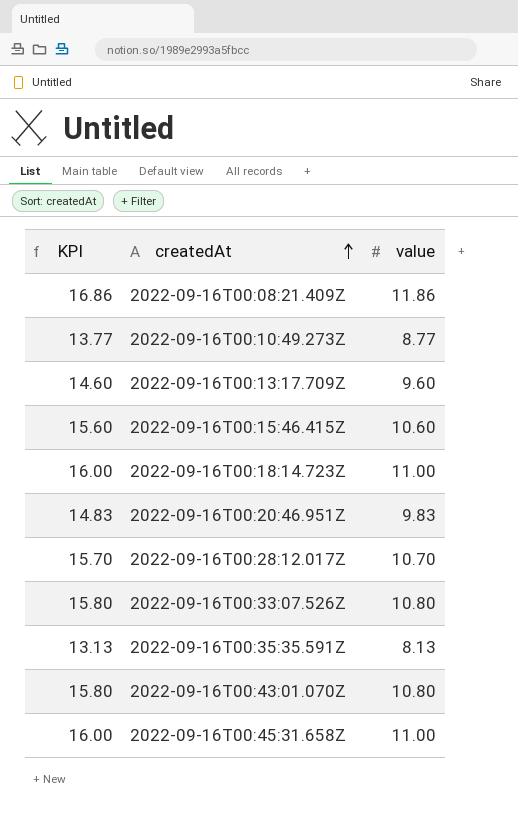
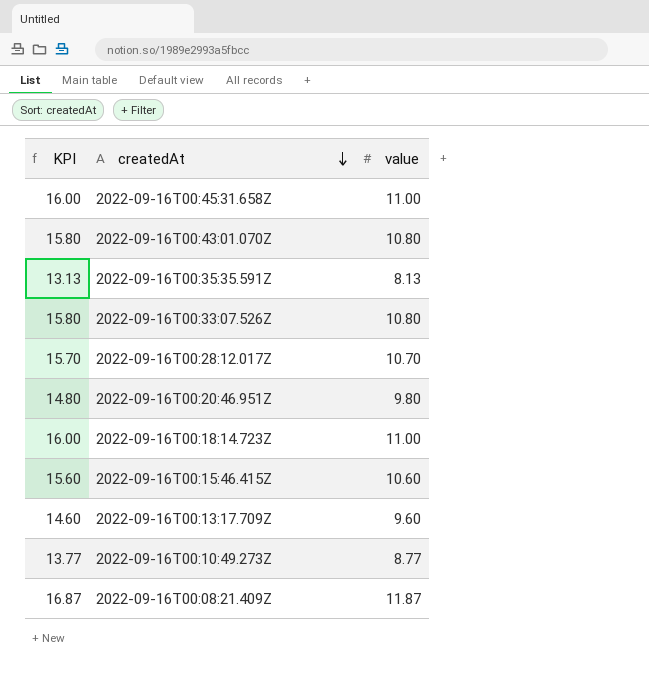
row order: createdAt ascending -> createdAt descending
2022-09-16T00:20:46.951Z | KPI: 14.83 -> 14.80
2022-09-16T00:20:46.951Z | value: 9.83 -> 9.80
2022-09-16T00:08:21.409Z | KPI: 16.86 -> 16.87
2022-09-16T00:08:21.409Z | value: 11.86 -> 11.87

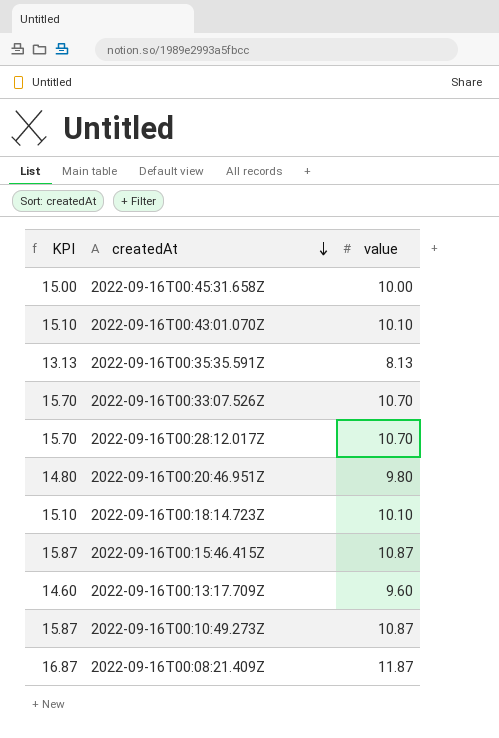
2022-09-16T00:45:31.658Z | KPI: 16.00 -> 15.00
2022-09-16T00:45:31.658Z | value: 11.00 -> 10.00
2022-09-16T00:43:01.070Z | KPI: 15.80 -> 15.10
2022-09-16T00:43:01.070Z | value: 10.80 -> 10.10
2022-09-16T00:33:07.526Z | KPI: 15.80 -> 15.70
2022-09-16T00:33:07.526Z | value: 10.80 -> 10.70
2022-09-16T00:18:14.723Z | KPI: 16.00 -> 15.10
2022-09-16T00:18:14.723Z | value: 11.00 -> 10.10
2022-09-16T00:15:46.415Z | KPI: 15.60 -> 15.87
2022-09-16T00:15:46.415Z | value: 10.60 -> 10.87
2022-09-16T00:10:49.273Z | KPI: 13.77 -> 15.87
2022-09-16T00:10:49.273Z | value: 8.77 -> 10.87

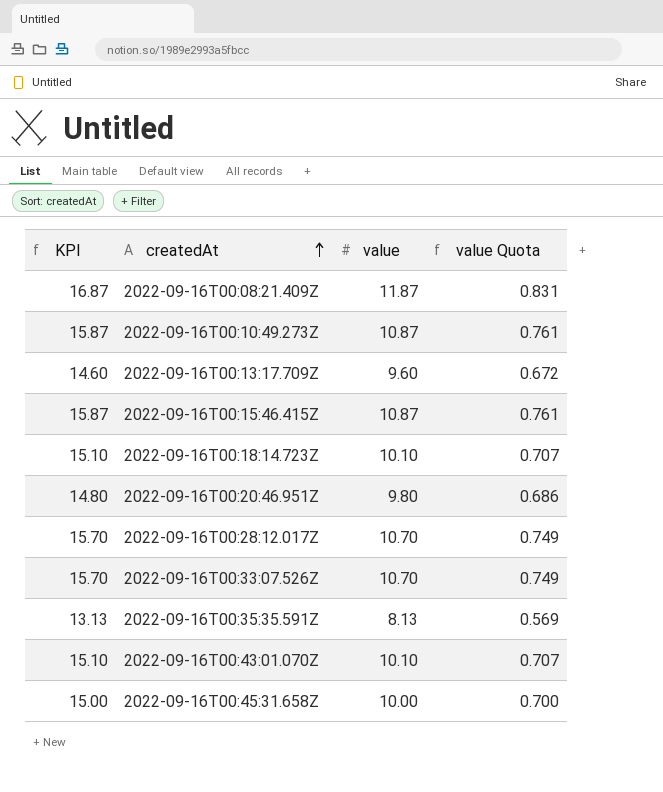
row order: createdAt descending -> createdAt ascending
column value Quota | formula: none -> [value] * 0.07

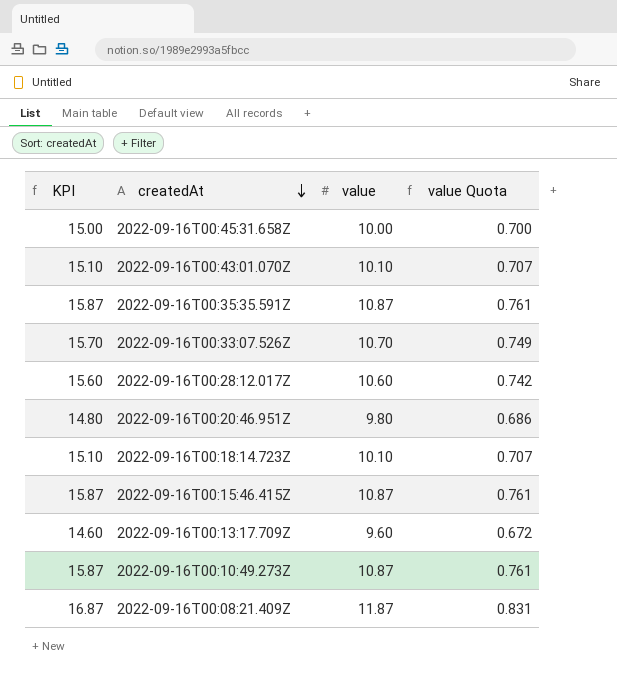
row order: createdAt ascending -> createdAt descending
2022-09-16T00:35:35.591Z | KPI: 13.13 -> 15.87
2022-09-16T00:35:35.591Z | value: 8.13 -> 10.87
2022-09-16T00:35:35.591Z | value Quota: 0.569 -> 0.761
2022-09-16T00:28:12.017Z | KPI: 15.70 -> 15.60
2022-09-16T00:28:12.017Z | value: 10.70 -> 10.60
2022-09-16T00:28:12.017Z | value Quota: 0.749 -> 0.742

